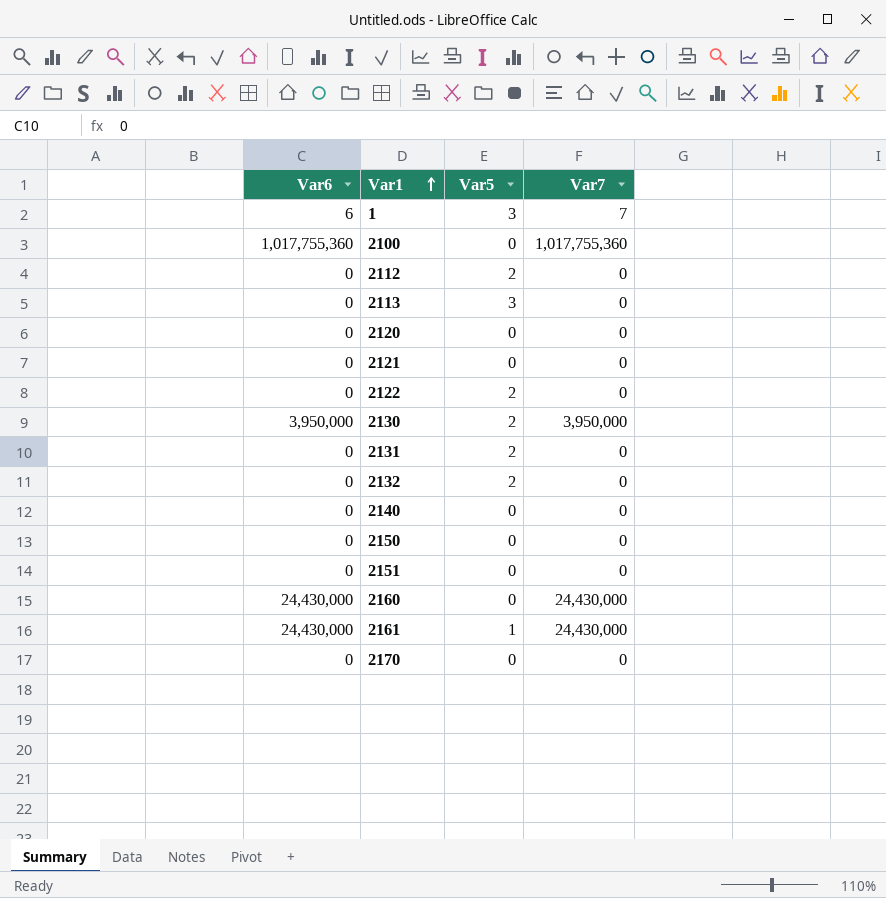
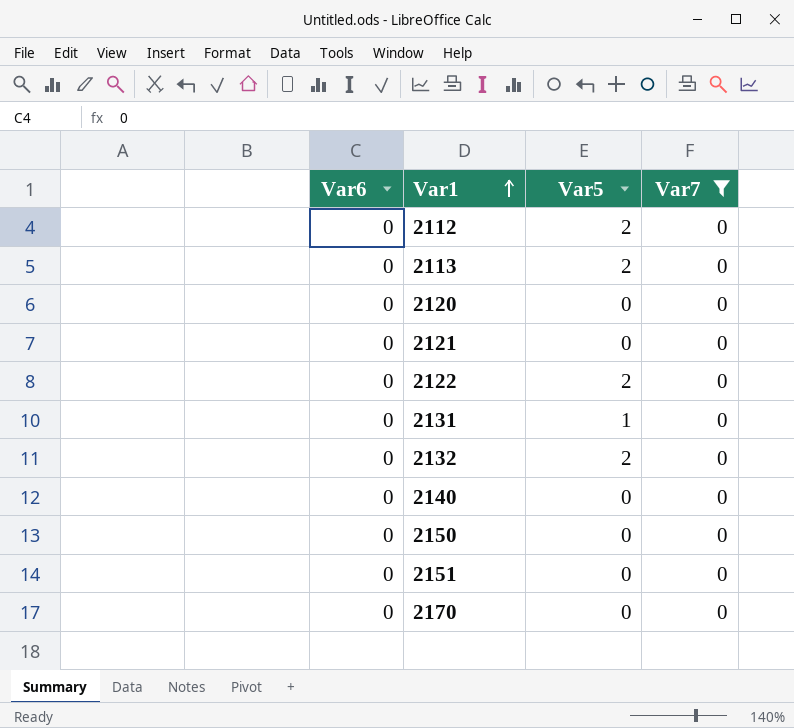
filter: none -> Var7 = 0
2113 | Var5: 3 -> 2
2131 | Var5: 2 -> 1

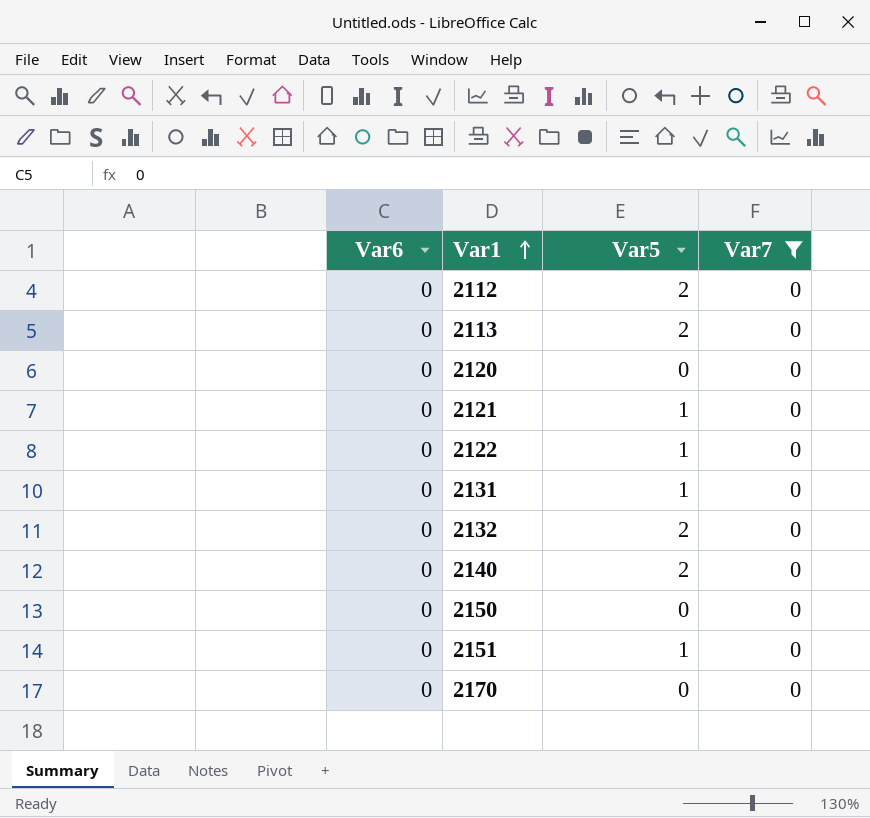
2121 | Var5: 0 -> 1
2122 | Var5: 2 -> 1
2140 | Var5: 0 -> 2
2151 | Var5: 0 -> 1

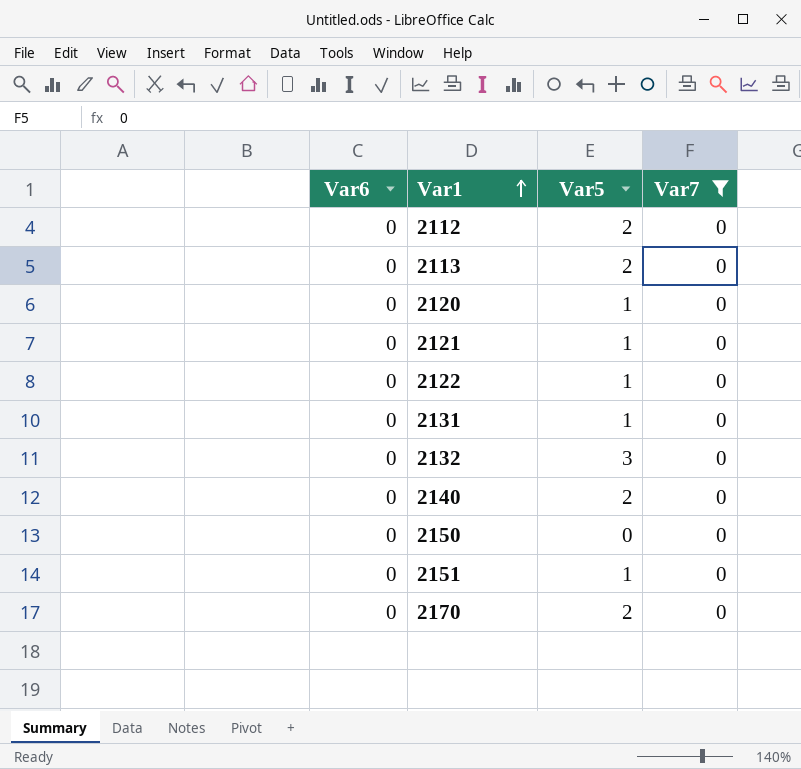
2120 | Var5: 0 -> 1
2132 | Var5: 2 -> 3
2170 | Var5: 0 -> 2

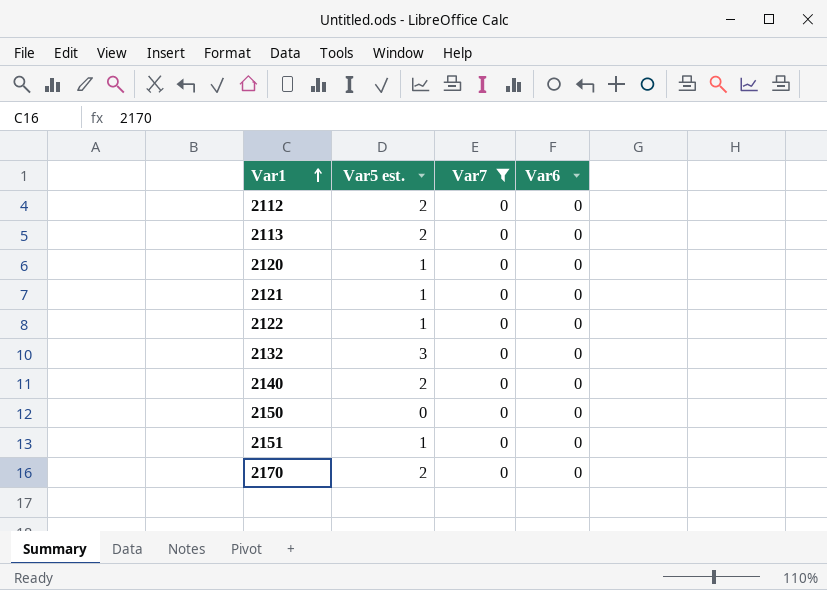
column name: Var5 -> Var5 est.
column Var6 | position: 1 -> 4
row 2131: 0 | 1 | 0 -> none

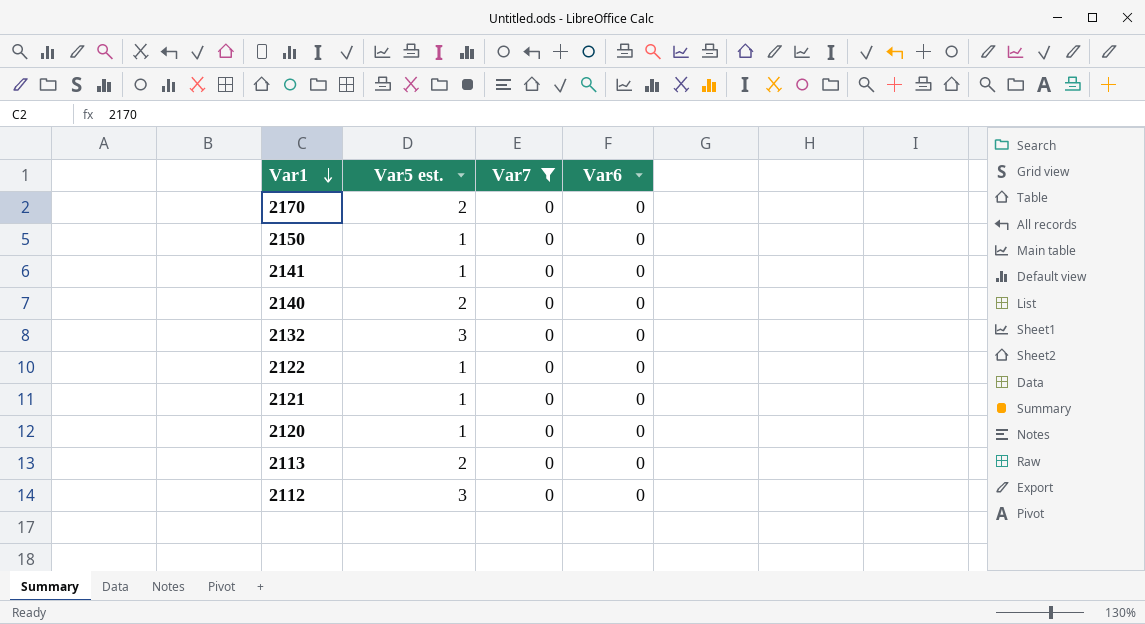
row order: Var1 ascending -> Var1 descending
row 2151: 1 | 0 | 0 -> none
2150 | Var5 est.: 0 -> 1
row 2141: none -> 1 | 0 | 0
2112 | Var5 est.: 2 -> 3

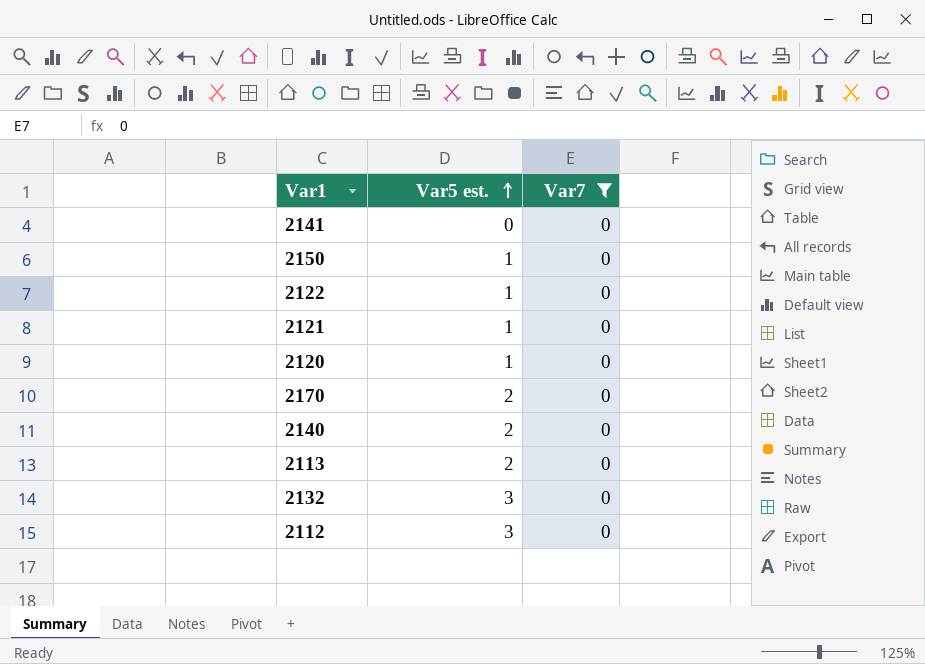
row order: Var1 descending -> Var5 est. ascending
column Var6 | position: 4 -> none
2141 | Var5 est.: 1 -> 0

